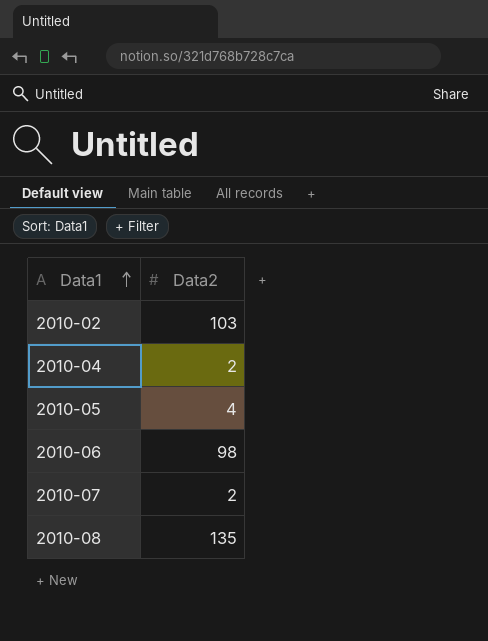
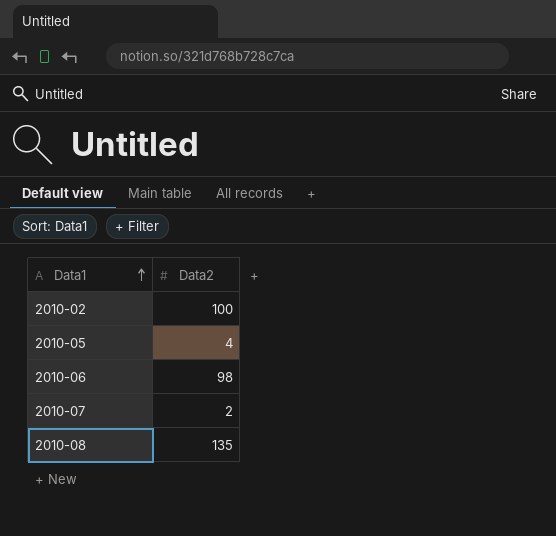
row 2010-04: 2 -> none
2010-02 | Data2: 103 -> 100

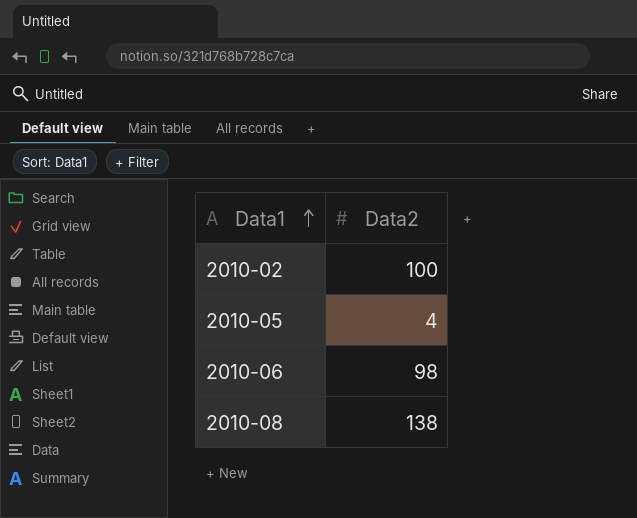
row 2010-07: 2 -> none
2010-08 | Data2: 135 -> 138

